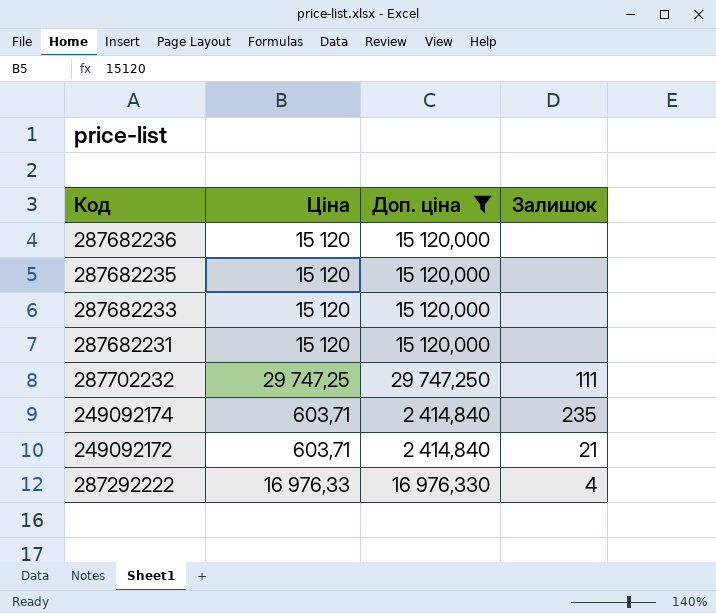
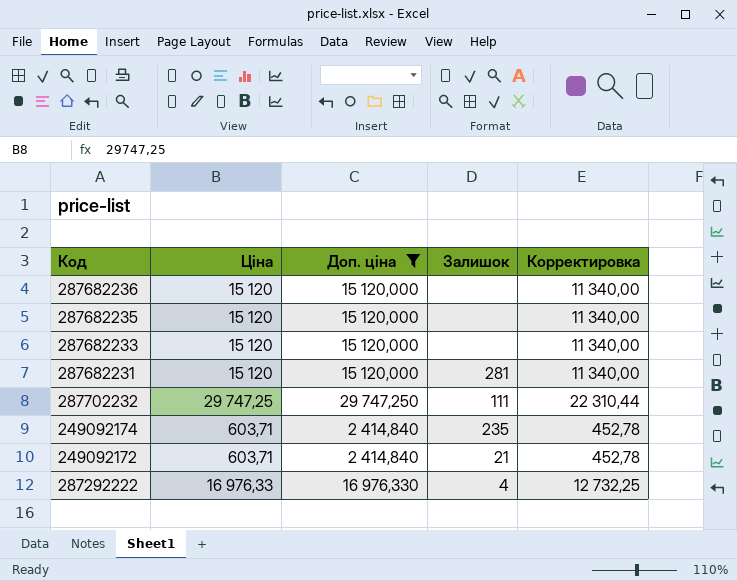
column Корректировка | formula: none -> [Ціна] * 0,75
287682231 | Залишок: none -> 281

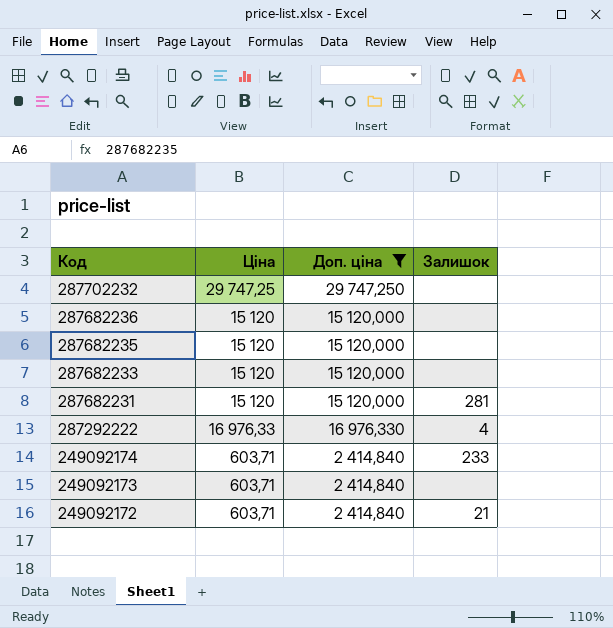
row order: none -> Код descending
column Корректировка | formula: [Ціна] * 0,75 -> none
287702232 | Залишок: 111 -> none
249092174 | Залишок: 235 -> 233
row 249092173: none -> 603,71 | 2 414,840 | none

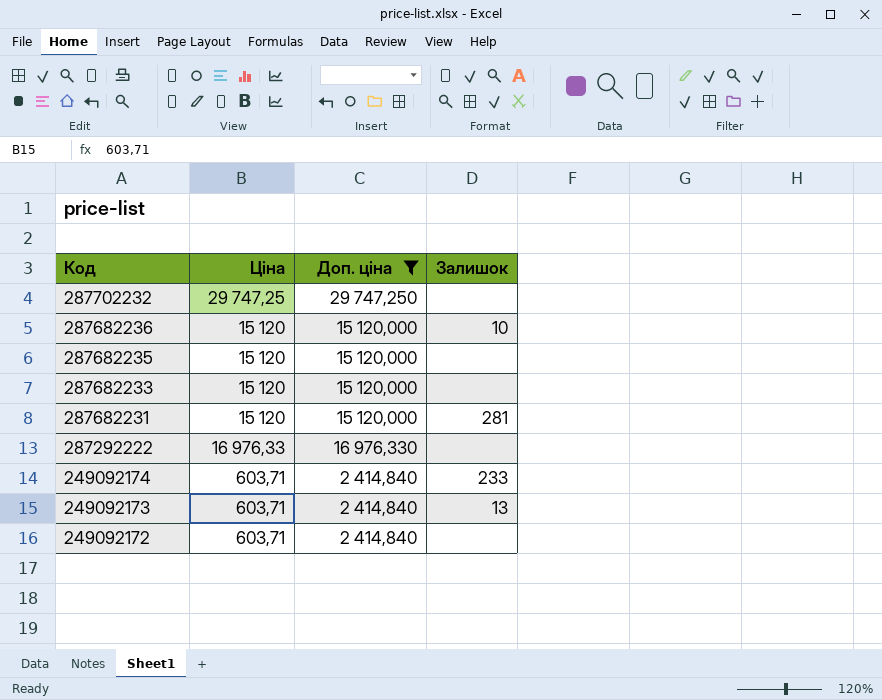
287682236 | Залишок: none -> 10
287292222 | Залишок: 4 -> none
249092173 | Залишок: none -> 13
249092172 | Залишок: 21 -> none

